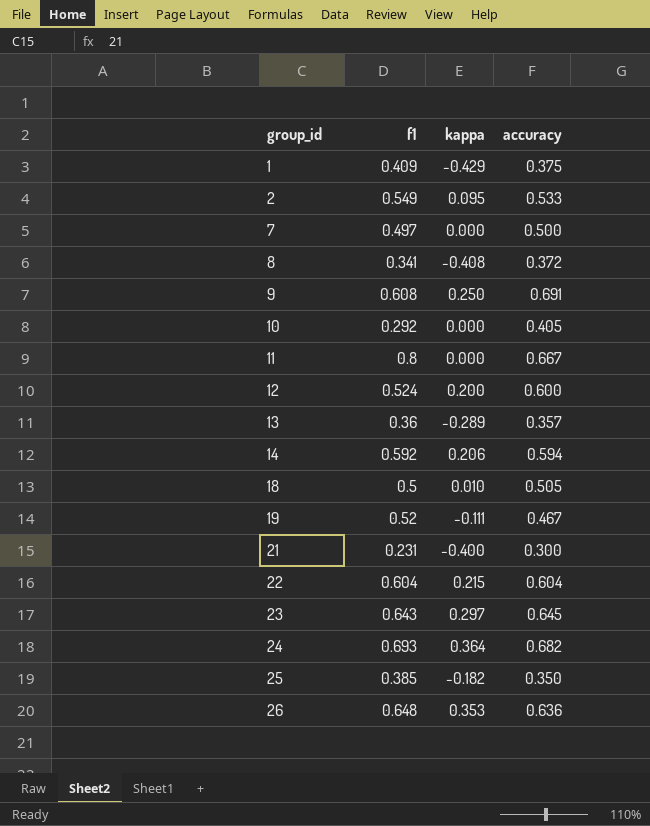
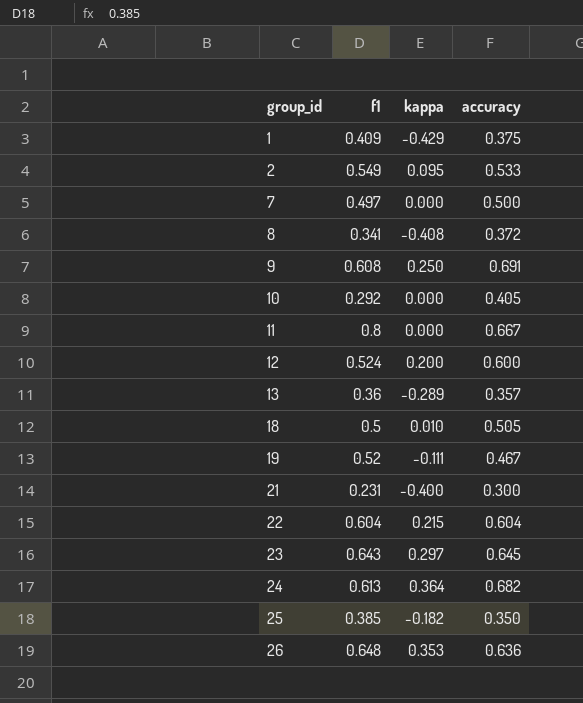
row 14: 0.592 | 0.206 | 0.594 -> none
24 | f1: 0.693 -> 0.613

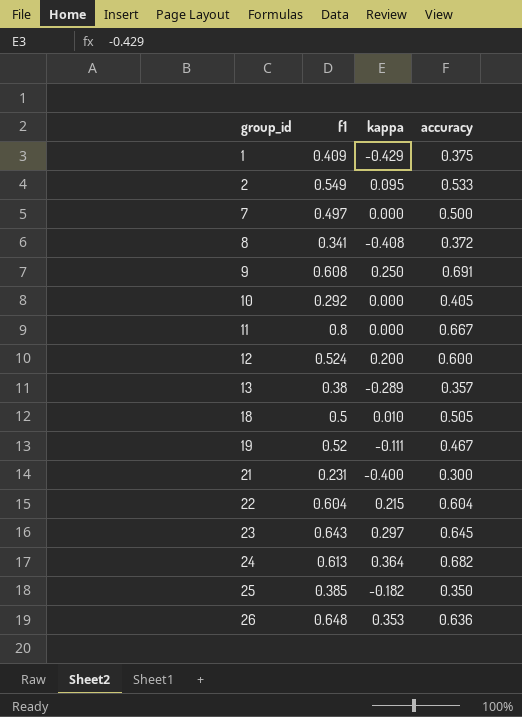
13 | f1: 0.36 -> 0.38

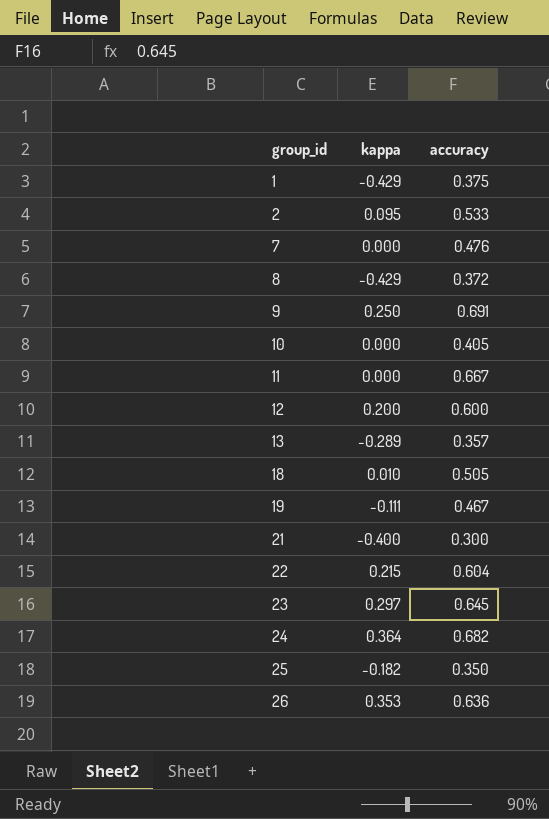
column f1 | position: 2 -> none
7 | accuracy: 0.500 -> 0.476
8 | kappa: -0.408 -> -0.429

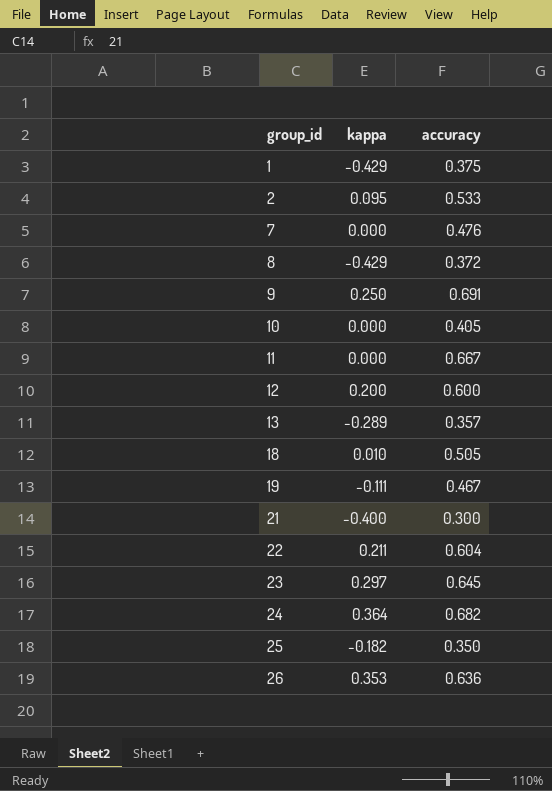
22 | kappa: 0.215 -> 0.211

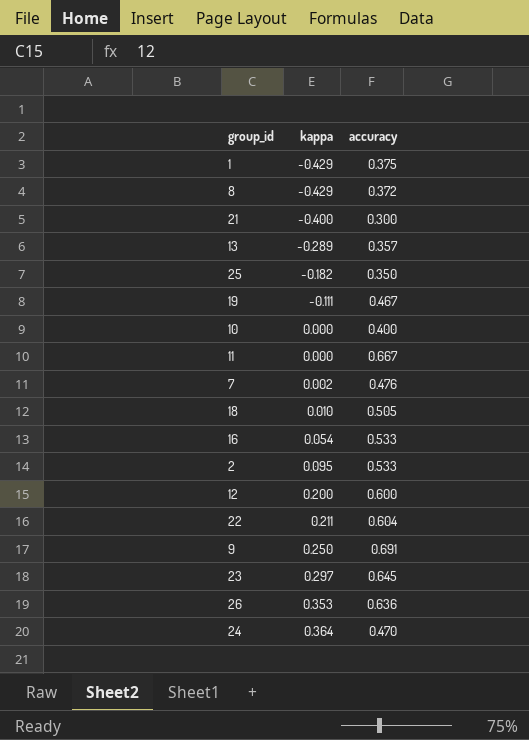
row order: group_id ascending -> kappa ascending
10 | accuracy: 0.405 -> 0.400
7 | kappa: 0.000 -> 0.002
row 16: none -> 0.054 | 0.533
24 | accuracy: 0.682 -> 0.470

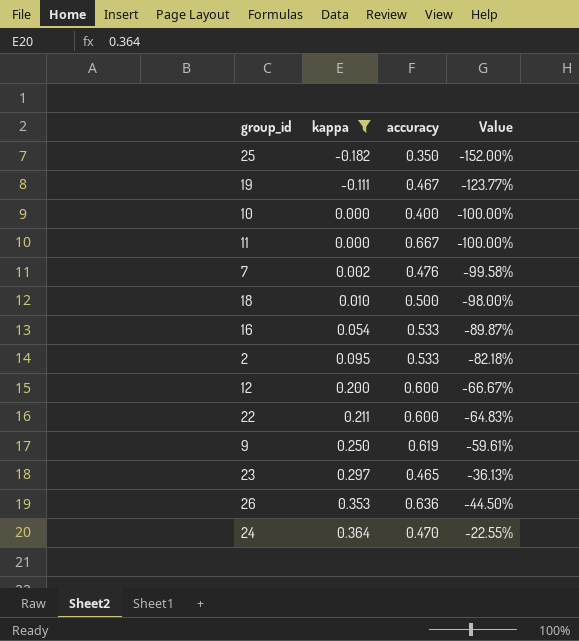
filter: none -> kappa >= -0.182
column Value | formula: none -> ([kappa] - [accuracy]) / [accuracy]
18 | accuracy: 0.505 -> 0.500
22 | accuracy: 0.604 -> 0.600
9 | accuracy: 0.691 -> 0.619
23 | accuracy: 0.645 -> 0.465

